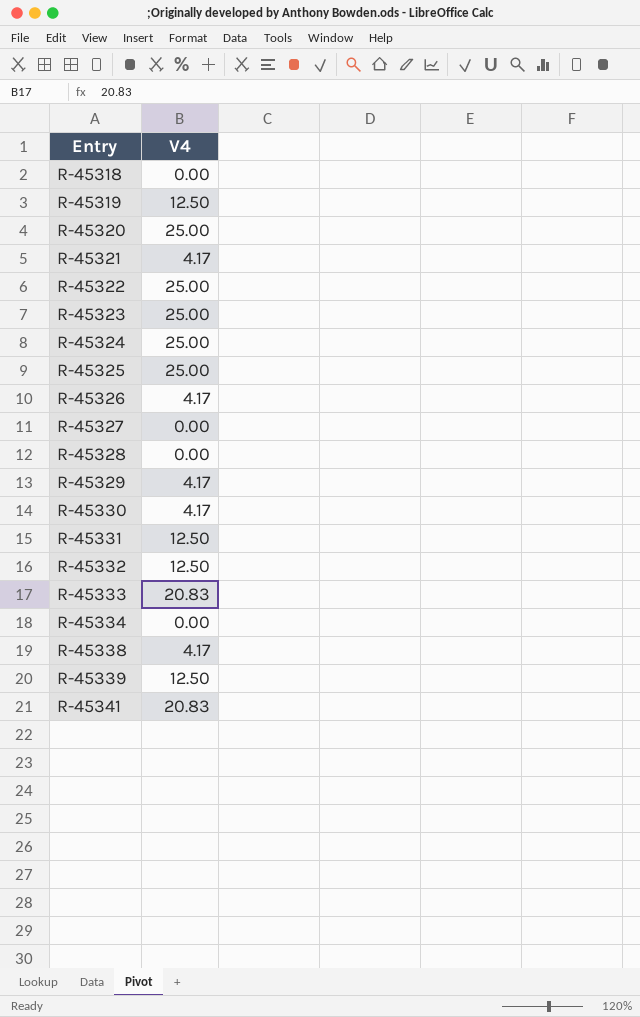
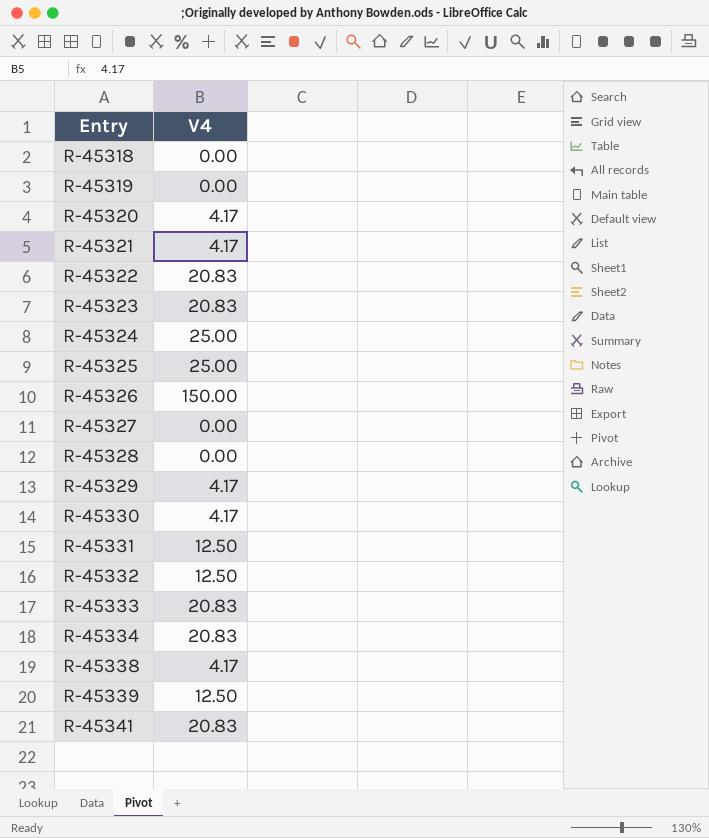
R-45319 | V4: 12.50 -> 0.00
R-45320 | V4: 25.00 -> 4.17
R-45322 | V4: 25.00 -> 20.83
R-45323 | V4: 25.00 -> 20.83
R-45326 | V4: 4.17 -> 150.00
R-45334 | V4: 0.00 -> 20.83

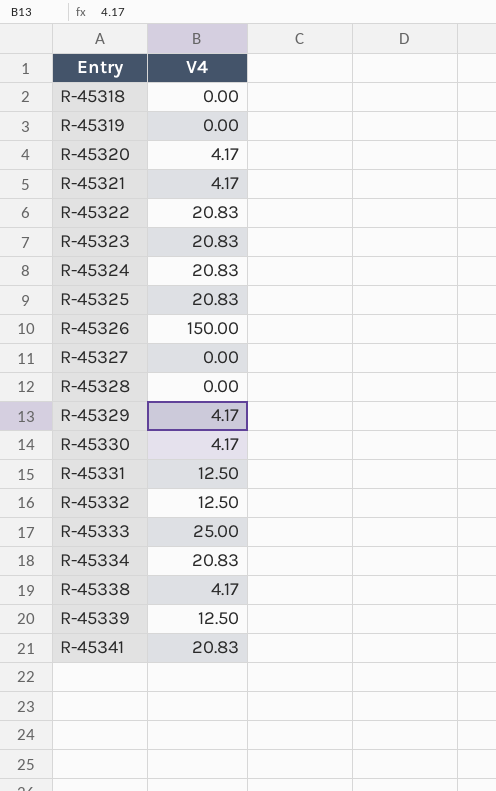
R-45324 | V4: 25.00 -> 20.83
R-45325 | V4: 25.00 -> 20.83
R-45333 | V4: 20.83 -> 25.00

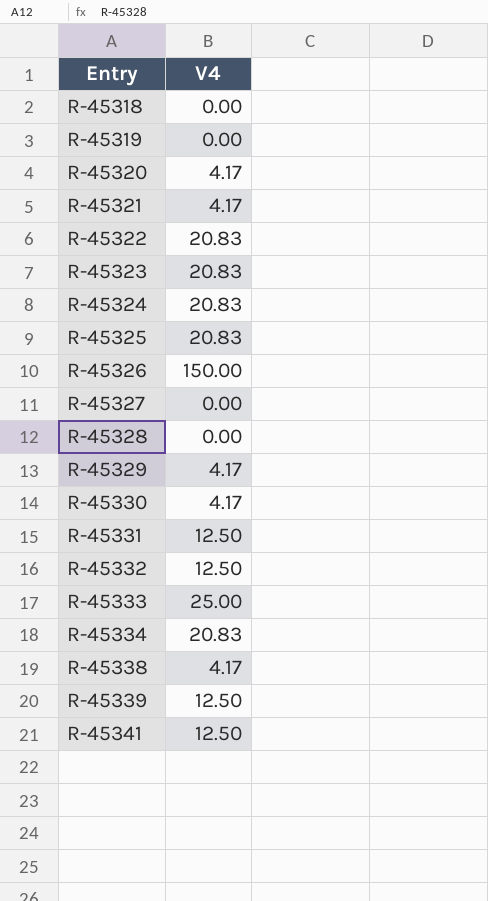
R-45341 | V4: 20.83 -> 12.50

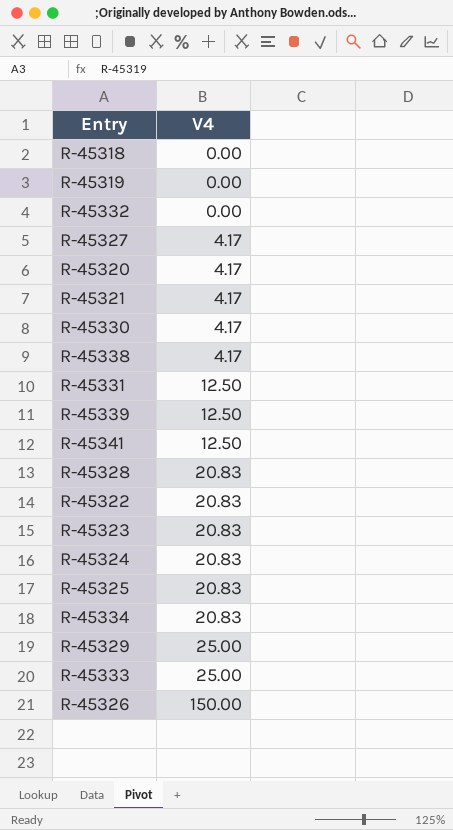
row order: Entry ascending -> V4 ascending
R-45332 | V4: 12.50 -> 0.00
R-45327 | V4: 0.00 -> 4.17
R-45328 | V4: 0.00 -> 20.83
R-45329 | V4: 4.17 -> 25.00

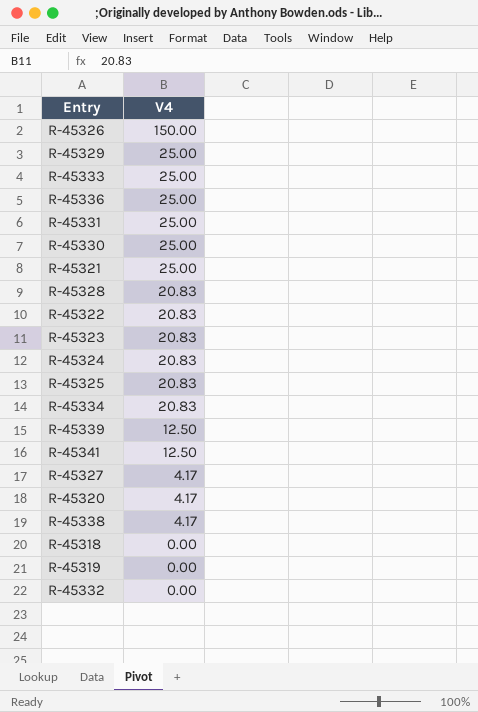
row order: V4 ascending -> V4 descending
row R-45336: none -> 25.00
R-45331 | V4: 12.50 -> 25.00
R-45330 | V4: 4.17 -> 25.00
R-45321 | V4: 4.17 -> 25.00

